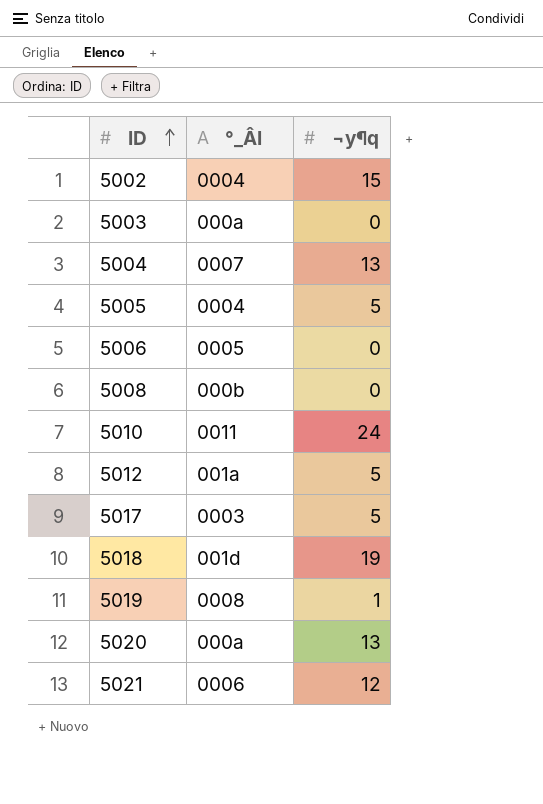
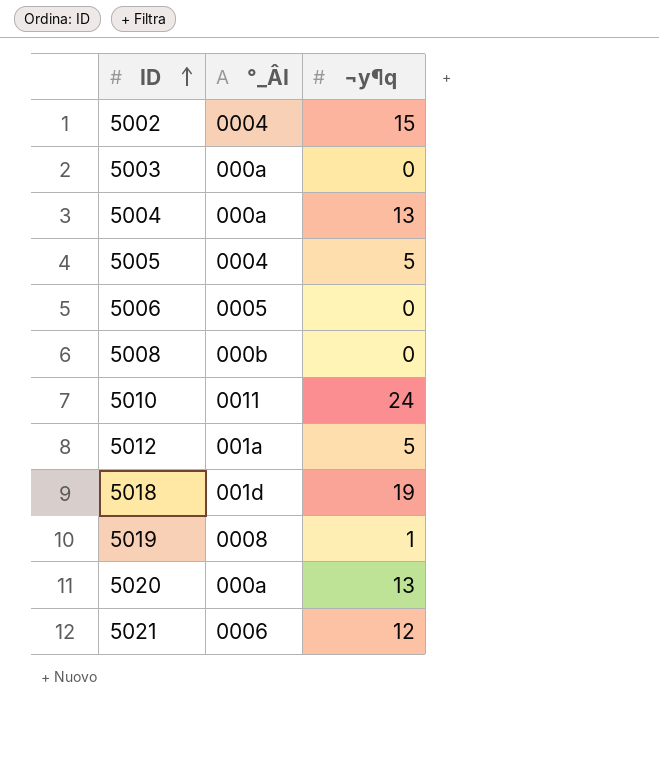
row 5017: 0003 | 5 -> none
5004 | °_ÂI: 0007 -> 000a

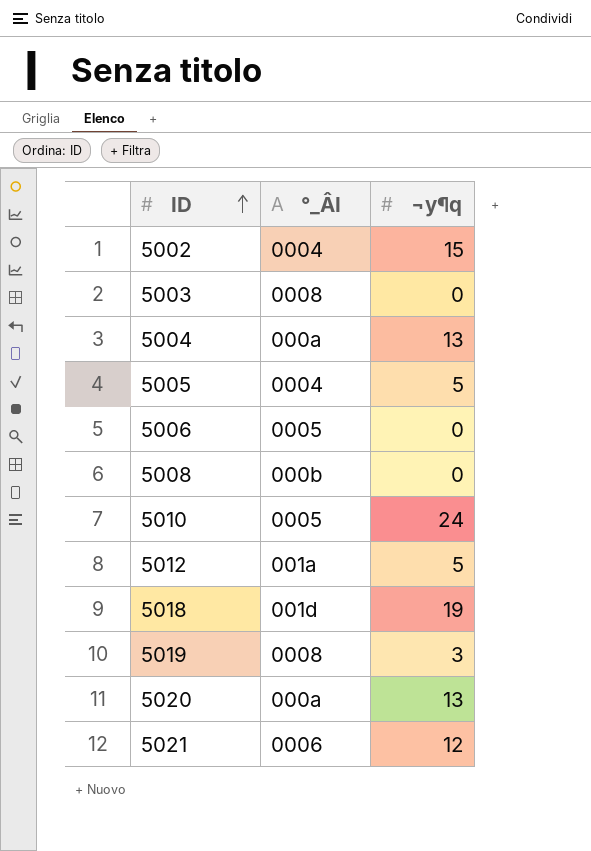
5003 | °_ÂI: 000a -> 0008
5010 | °_ÂI: 0011 -> 0005
5019 | ¬y¶q: 1 -> 3

